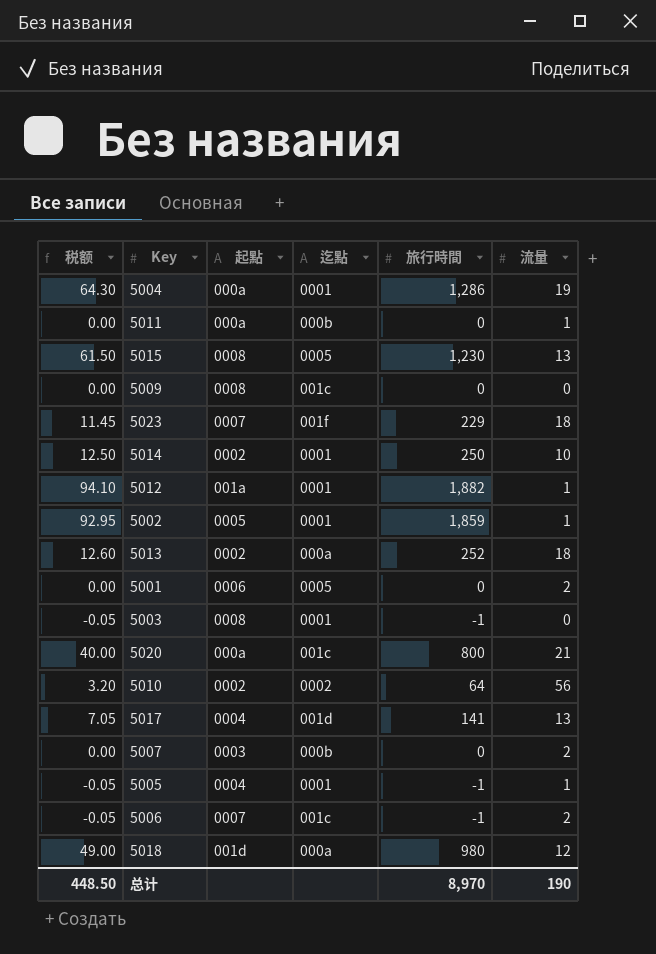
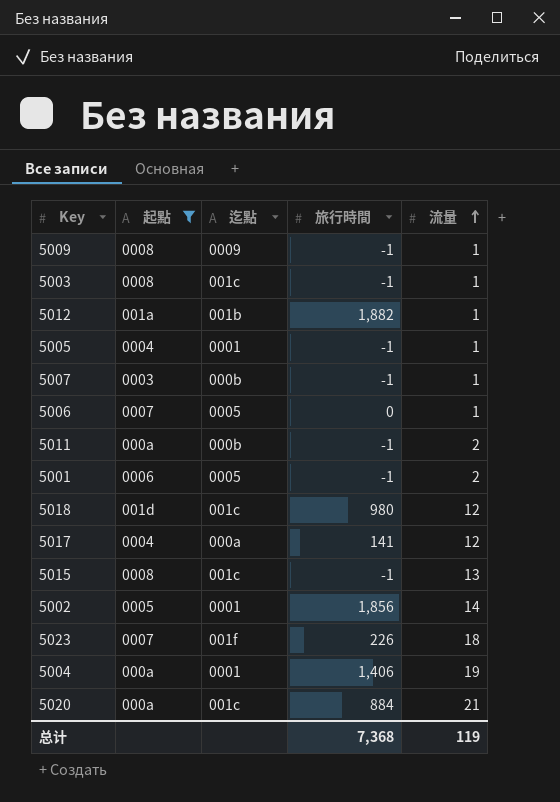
filter: none -> 起點 != 0002
row order: none -> 流量 ascending
column 税额 | formula: [旅行時間] * 0.05 -> none
5009 | 迄點: 001c -> 0009
5009 | 旅行時間: 0 -> -1
5009 | 流量: 0 -> 1
5003 | 迄點: 0001 -> 001c
5003 | 流量: 0 -> 1
5012 | 迄點: 0001 -> 001b
5007 | 旅行時間: 0 -> -1
5007 | 流量: 2 -> 1
5006 | 迄點: 001c -> 0005
5006 | 旅行時間: -1 -> 0
5006 | 流量: 2 -> 1
5011 | 旅行時間: 0 -> -1
5011 | 流量: 1 -> 2
5001 | 旅行時間: 0 -> -1
5018 | 迄點: 000a -> 001c
5017 | 迄點: 001d -> 000a
5017 | 流量: 13 -> 12
5015 | 迄點: 0005 -> 001c
5015 | 旅行時間: 1,230 -> -1
5002 | 旅行時間: 1,859 -> 1,856
5002 | 流量: 1 -> 14
5023 | 旅行時間: 229 -> 226
5004 | 旅行時間: 1,286 -> 1,406
5020 | 旅行時間: 800 -> 884
总计 | 旅行時間: 8,970 -> 7,368
总计 | 流量: 190 -> 119

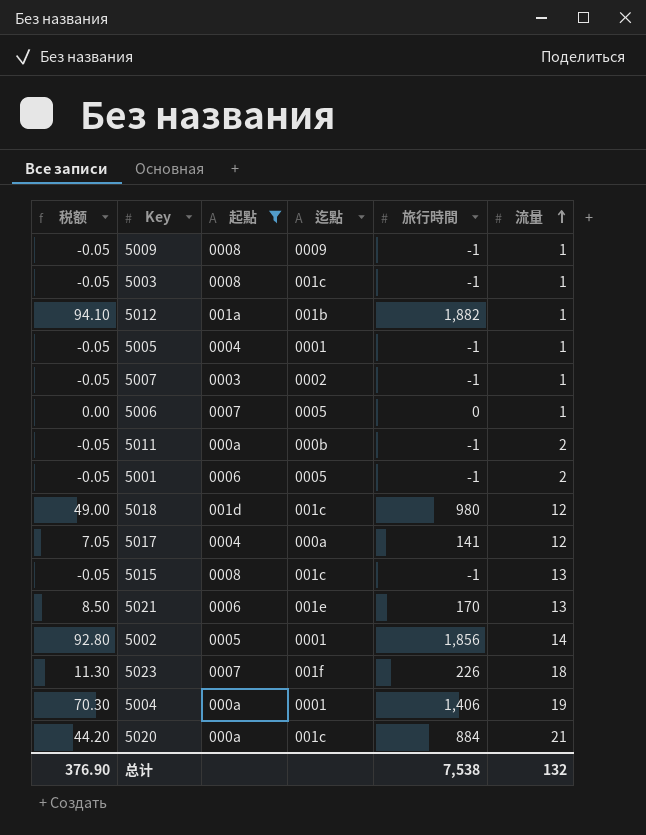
column 税额 | formula: none -> [旅行時間] * 0.05
5007 | 迄點: 000b -> 0002
row 5021: none -> 8.50 | 0006 | 001e | 170 | 13
总计 | 旅行時間: 7,368 -> 7,538
总计 | 流量: 119 -> 132

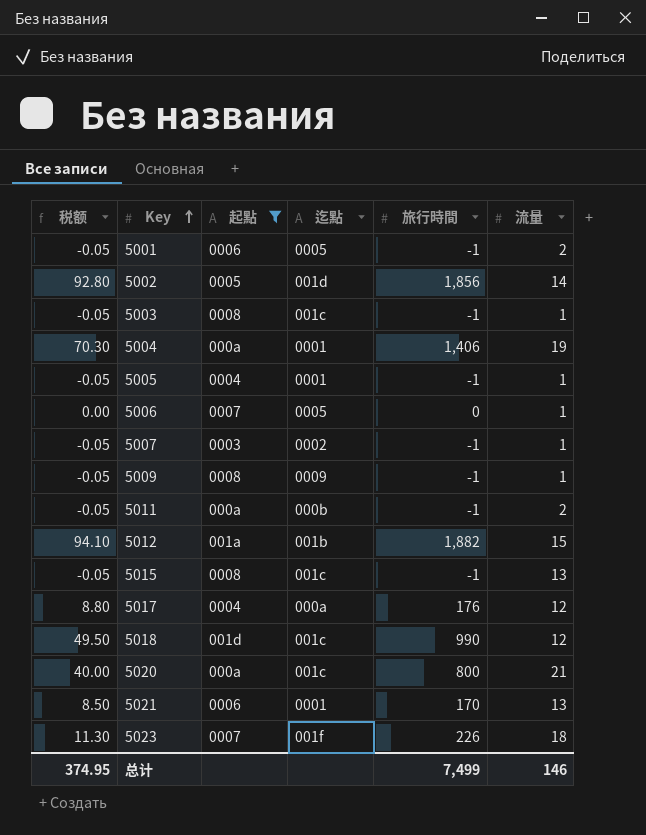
row order: 流量 ascending -> Key ascending
5002 | 迄點: 0001 -> 001d
5012 | 流量: 1 -> 15
5017 | 税额: 7.05 -> 8.80
5017 | 旅行時間: 141 -> 176
5018 | 税额: 49.00 -> 49.50
5018 | 旅行時間: 980 -> 990
5020 | 税额: 44.20 -> 40.00
5020 | 旅行時間: 884 -> 800
5021 | 迄點: 001e -> 0001
总计 | 税额: 376.90 -> 374.95
总计 | 旅行時間: 7,538 -> 7,499
总计 | 流量: 132 -> 146

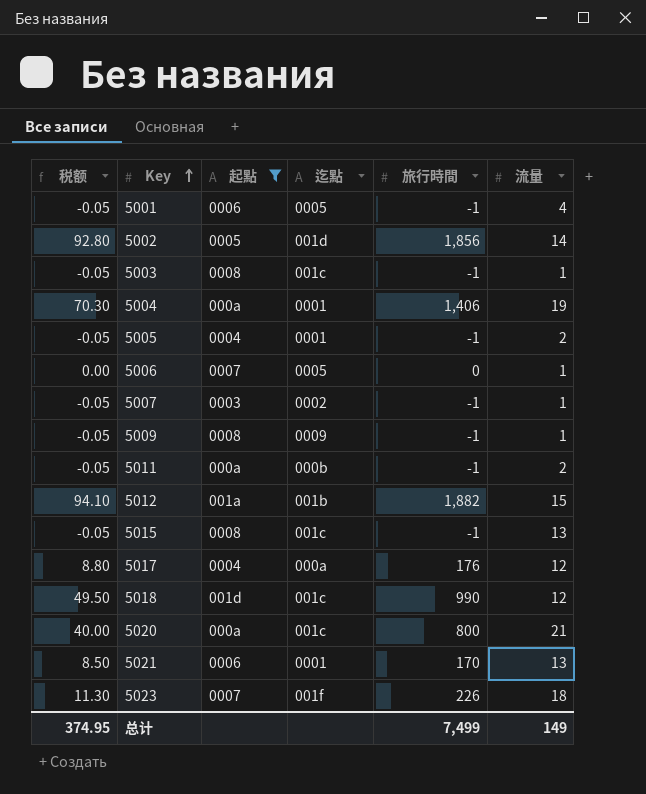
5001 | 流量: 2 -> 4
5005 | 流量: 1 -> 2
总计 | 流量: 146 -> 149

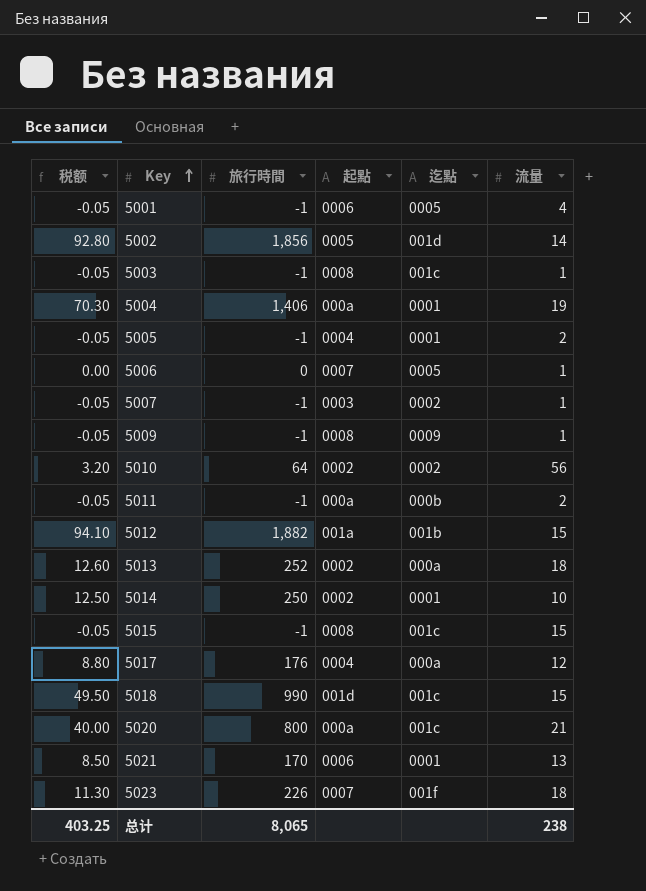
filter: 起點 != 0002 -> none
column 旅行時間 | position: 5 -> 3
5015 | 流量: 13 -> 15
5018 | 流量: 12 -> 15
总计 | 税额: 374.95 -> 403.25
总计 | 旅行時間: 7,499 -> 8,065
总计 | 流量: 149 -> 238

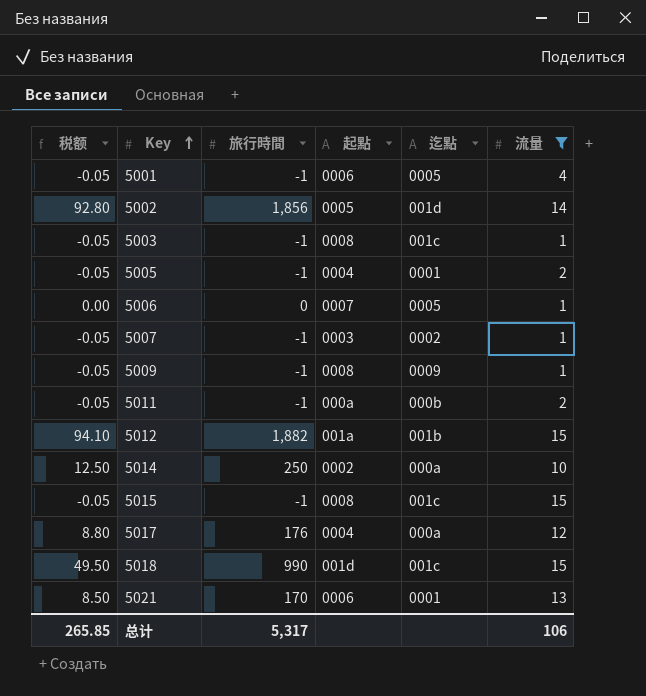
filter: none -> 流量 <= 15
5014 | 迄點: 0001 -> 000a
总计 | 税额: 403.25 -> 265.85
总计 | 旅行時間: 8,065 -> 5,317
总计 | 流量: 238 -> 106

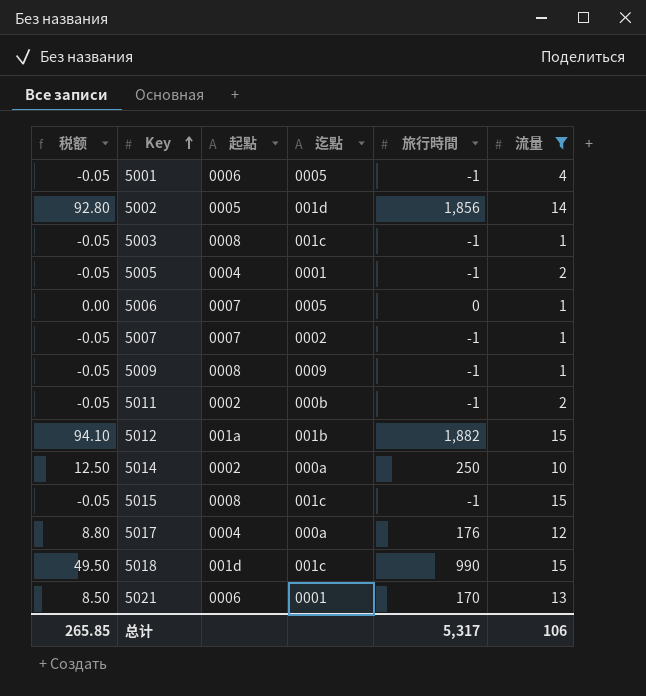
column 旅行時間 | position: 3 -> 5
5007 | 起點: 0003 -> 0007
5011 | 起點: 000a -> 0002

